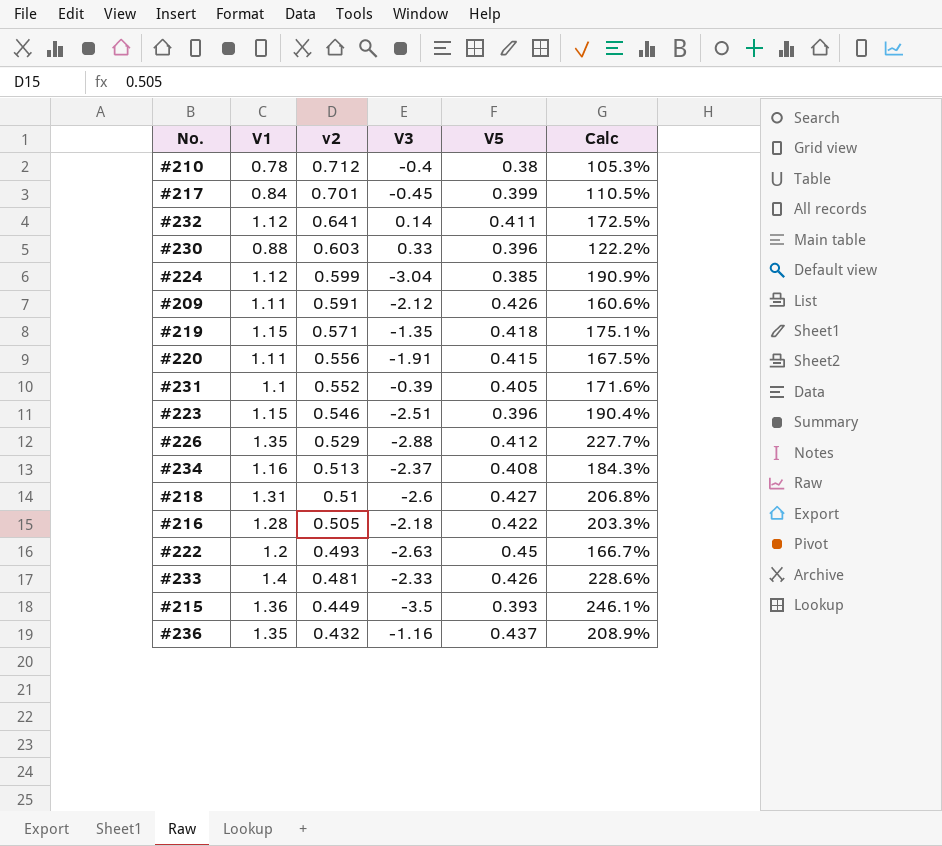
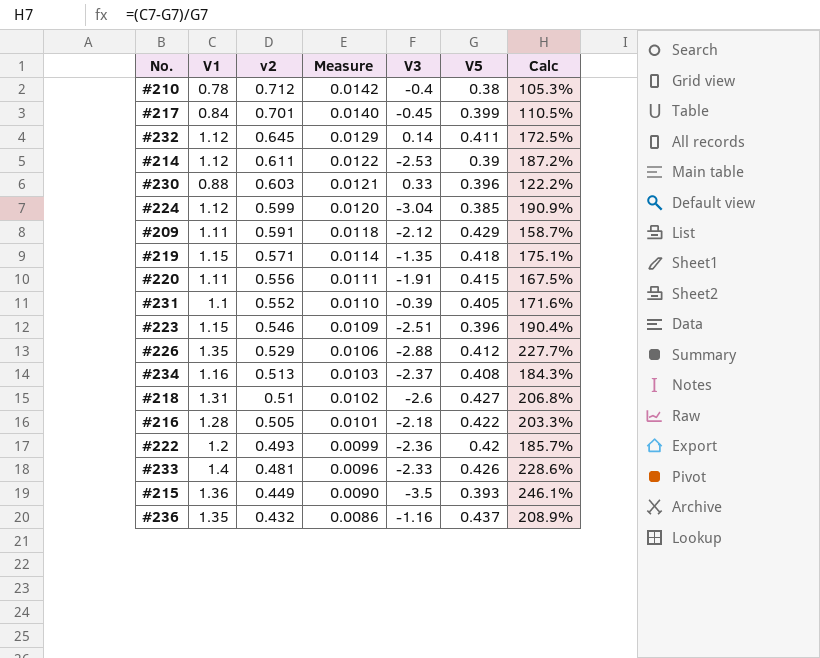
column Measure | formula: none -> [v2] * 0.02
#232 | v2: 0.641 -> 0.645
row #214: none -> 1.12 | 0.611 | 0.0122 | -2.53 | 0.39 | 187.2%
#209 | V5: 0.426 -> 0.429
#209 | Calc: 160.6% -> 158.7%
#222 | V3: -2.63 -> -2.36
#222 | V5: 0.45 -> 0.42
#222 | Calc: 166.7% -> 185.7%

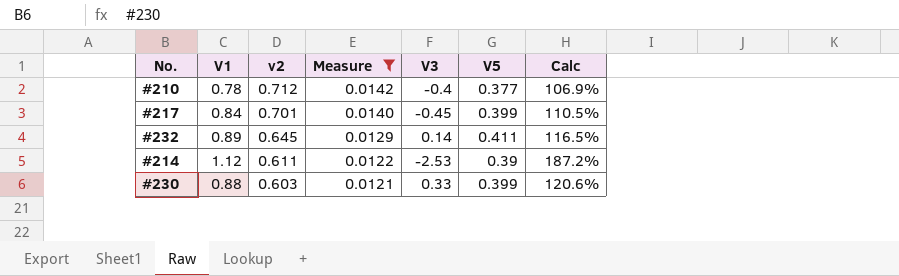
filter: none -> Measure >= 0.0121
#210 | V5: 0.38 -> 0.377
#210 | Calc: 105.3% -> 106.9%
#232 | V1: 1.12 -> 0.89
#232 | Calc: 172.5% -> 116.5%
#230 | V5: 0.396 -> 0.399
#230 | Calc: 122.2% -> 120.6%

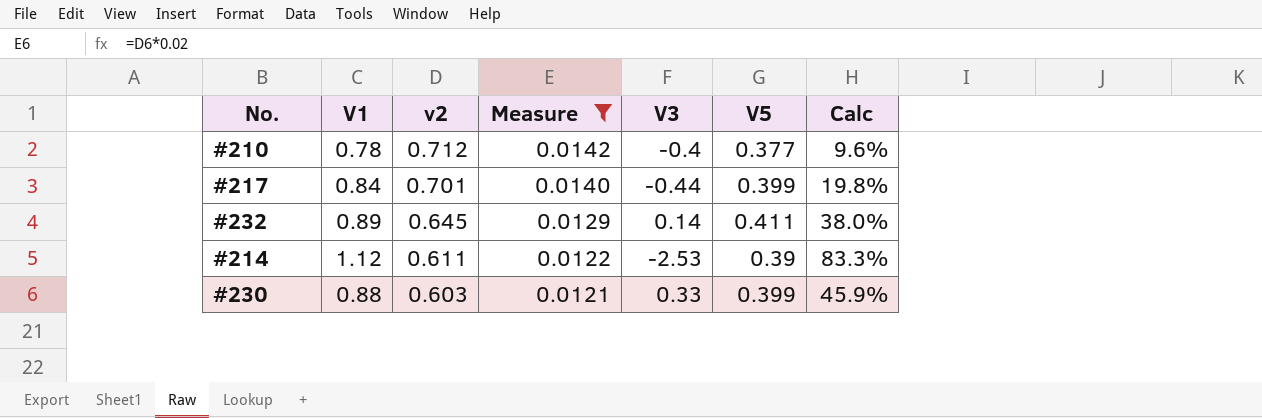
column Calc | formula: ([V1] - [V5]) / [V5] -> ([V1] - [v2]) / [v2]
#217 | V3: -0.45 -> -0.44

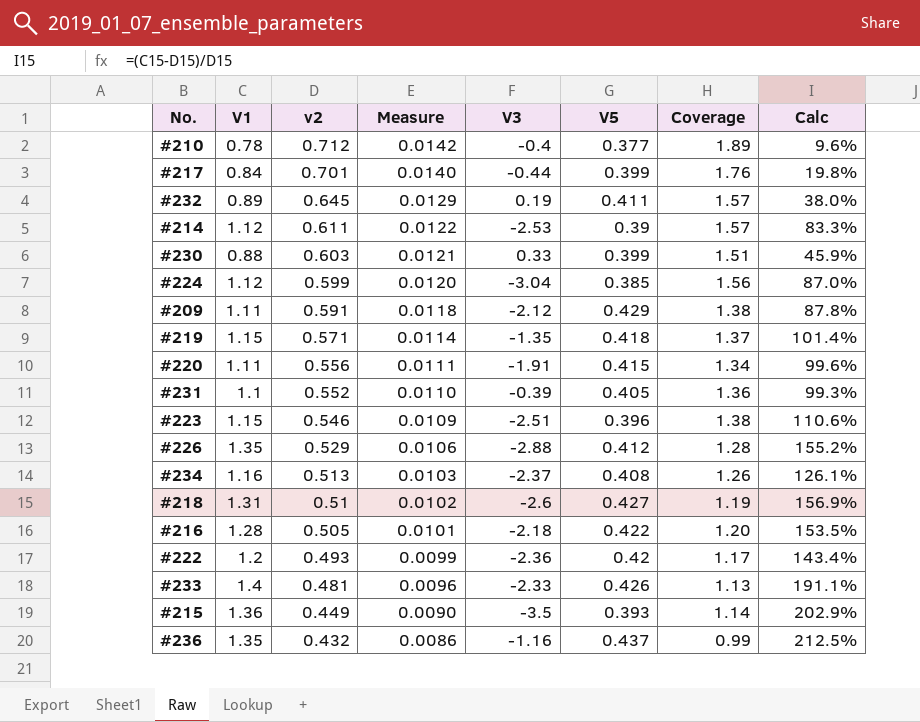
filter: Measure >= 0.0121 -> none
column Coverage | formula: none -> [v2] / [V5]
#232 | V3: 0.14 -> 0.19

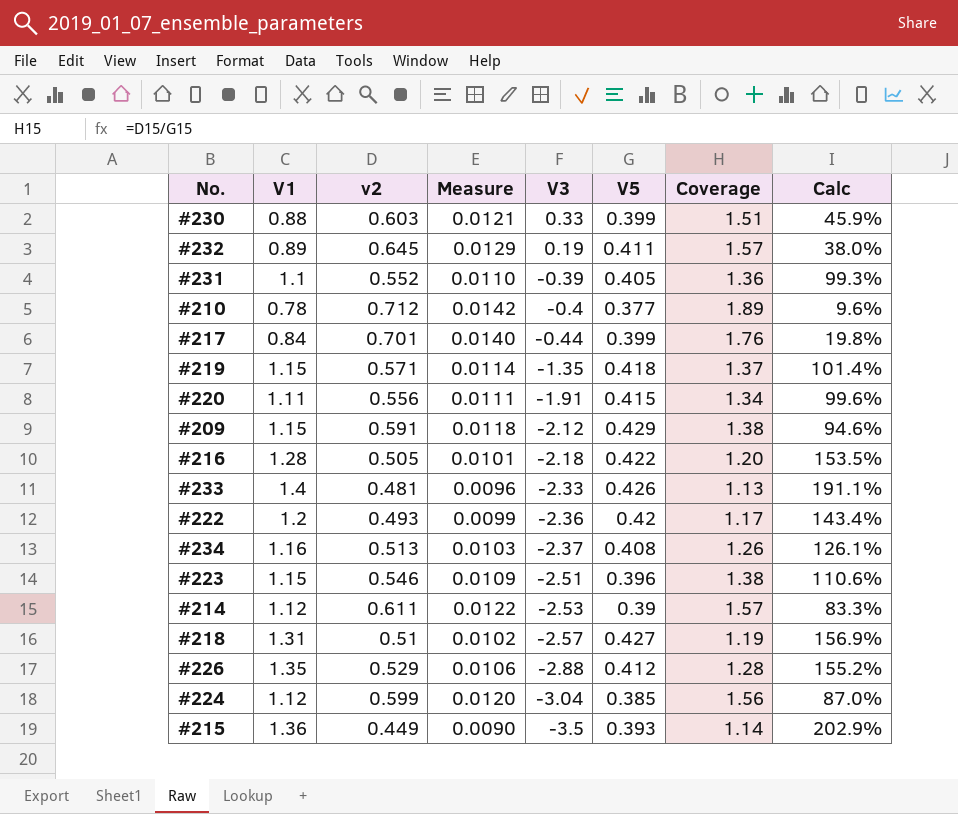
row order: v2 descending -> V3 descending
row #236: 1.35 | 0.432 | 0.0086 | -1.16 | 0.437 | 0.99 | 212.5% -> none
#209 | V1: 1.11 -> 1.15
#209 | Calc: 87.8% -> 94.6%
#218 | V3: -2.6 -> -2.57

